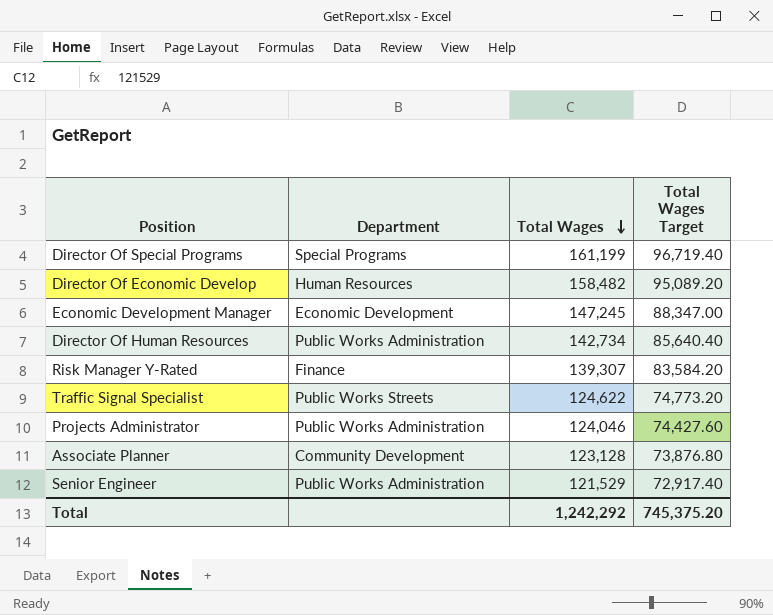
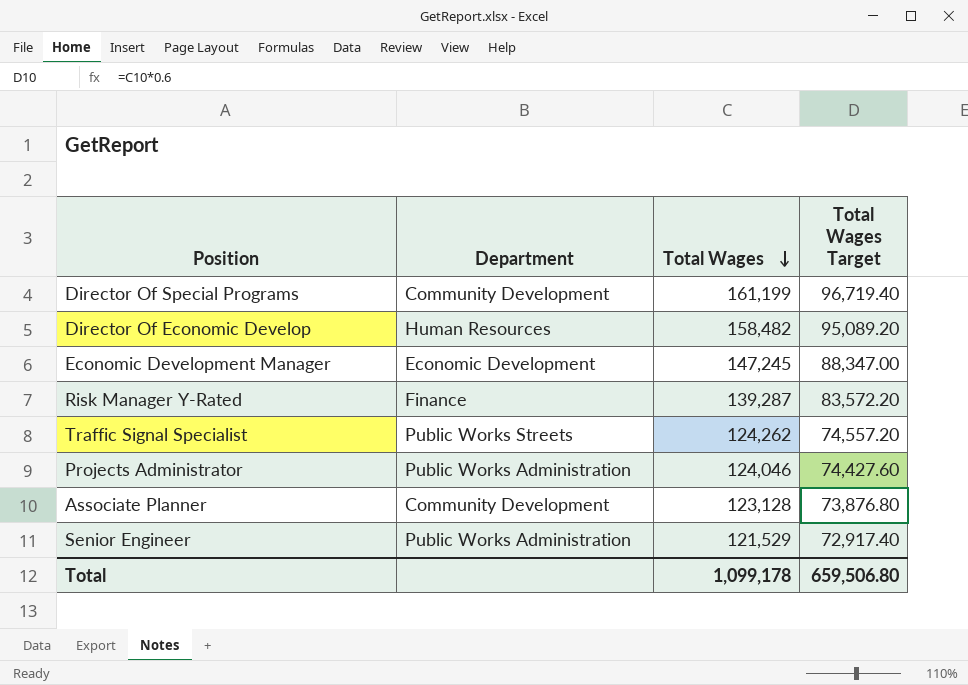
row Director Of Human Resources: Public Works Administration | 142,734 | 85,640.40 -> none
Director Of Special Programs | Department: Special Programs -> Community Development
Risk Manager Y-Rated | Total Wages: 139,307 -> 139,287
Risk Manager Y-Rated | Total Wages Target: 83,584.20 -> 83,572.20
Traffic Signal Specialist | Total Wages: 124,622 -> 124,262
Traffic Signal Specialist | Total Wages Target: 74,773.20 -> 74,557.20
Total | Total Wages: 1,242,292 -> 1,099,178
Total | Total Wages Target: 745,375.20 -> 659,506.80

